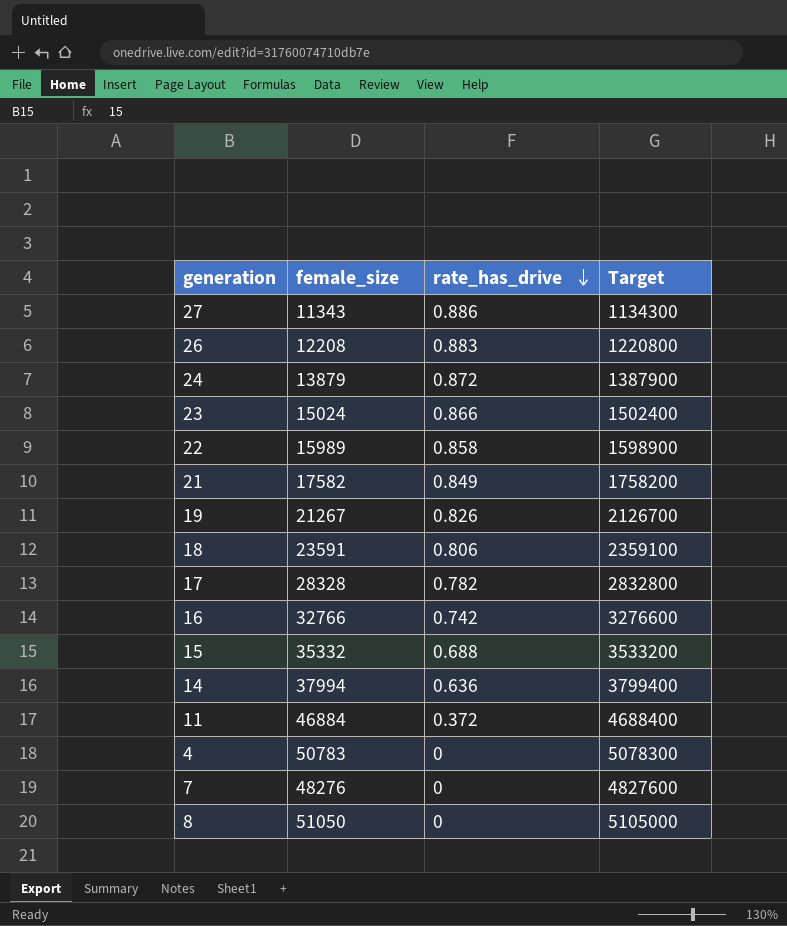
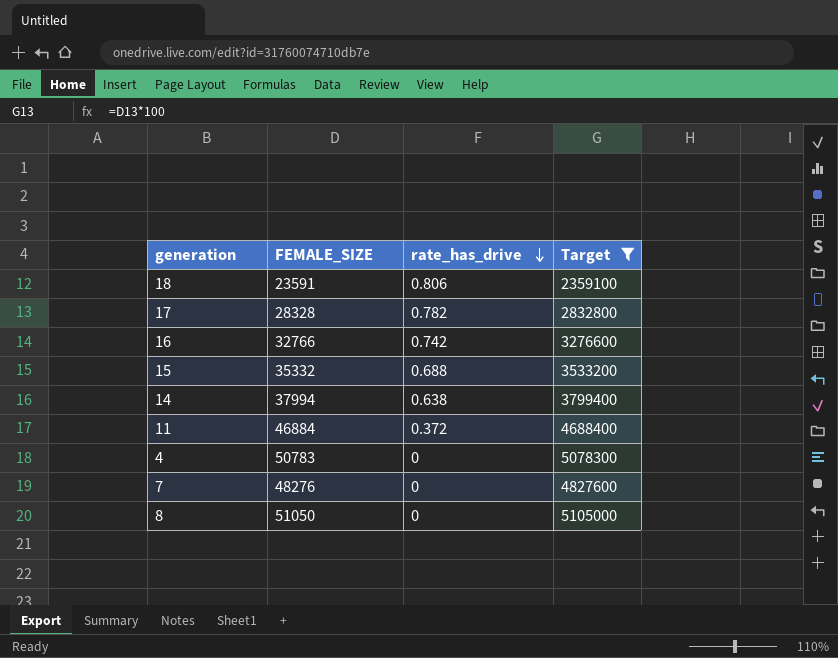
filter: none -> Target >= 2359100
column name: female_size -> FEMALE_SIZE
14 | rate_has_drive: 0.636 -> 0.638

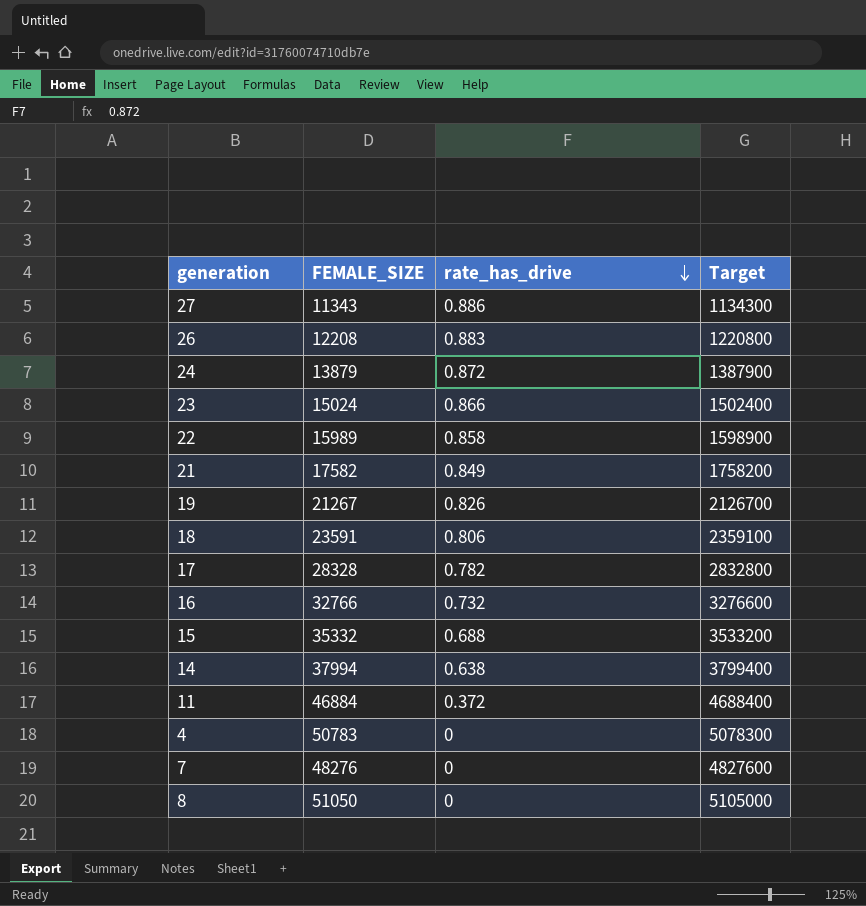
filter: Target >= 2359100 -> none
16 | rate_has_drive: 0.742 -> 0.732

